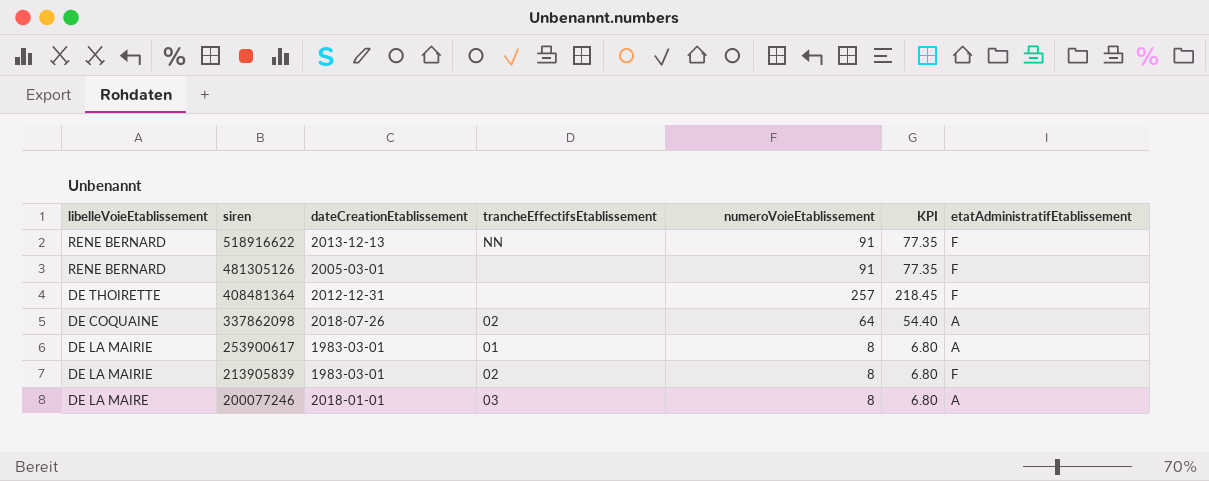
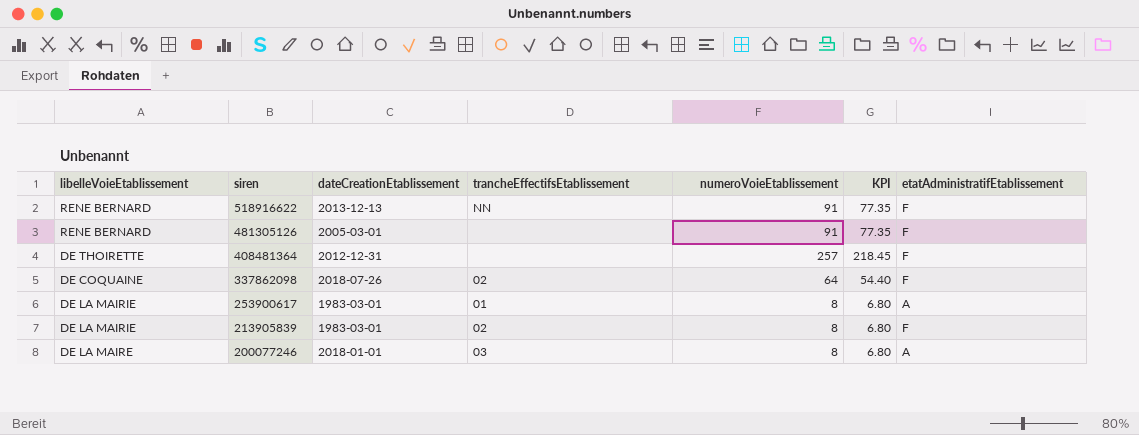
337862098 | etatAdministratifEtablissement: A -> F

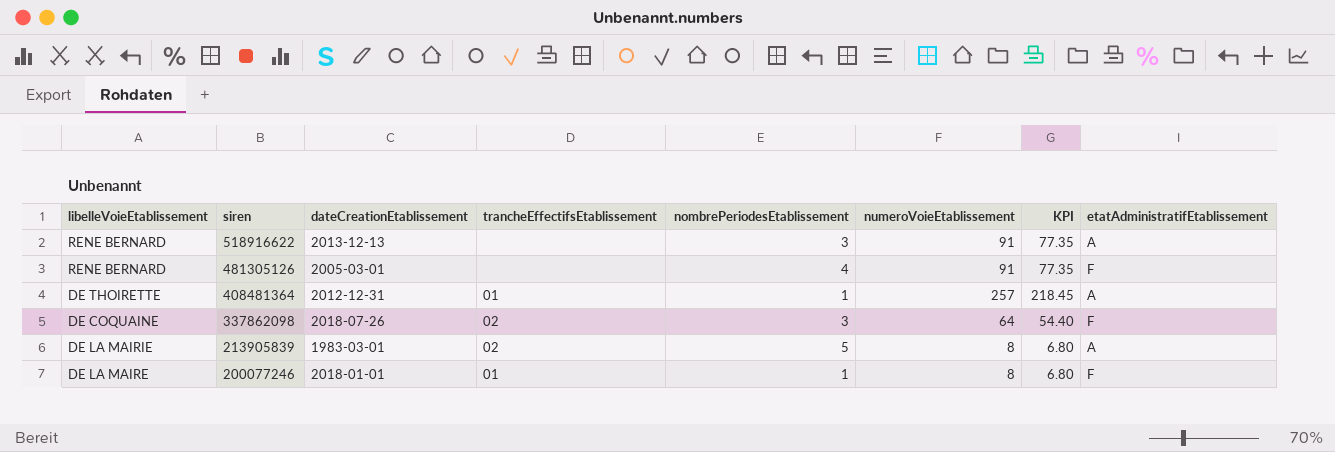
column nombrePeriodesEtablissement | position: none -> 5
row 253900617: DE LA MAIRIE | 1983-03-01 | 01 | 8 | 6.80 | A -> none
518916622 | trancheEffectifsEtablissement: NN -> none
518916622 | etatAdministratifEtablissement: F -> A
408481364 | trancheEffectifsEtablissement: none -> 01
408481364 | etatAdministratifEtablissement: F -> A
213905839 | etatAdministratifEtablissement: F -> A
200077246 | trancheEffectifsEtablissement: 03 -> 01
200077246 | etatAdministratifEtablissement: A -> F

